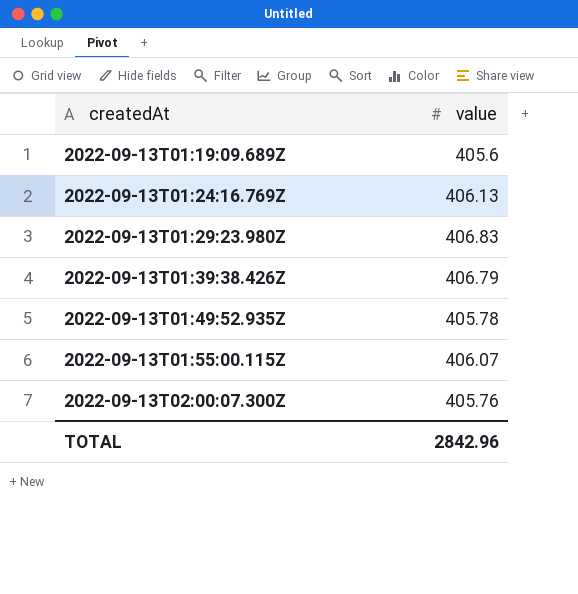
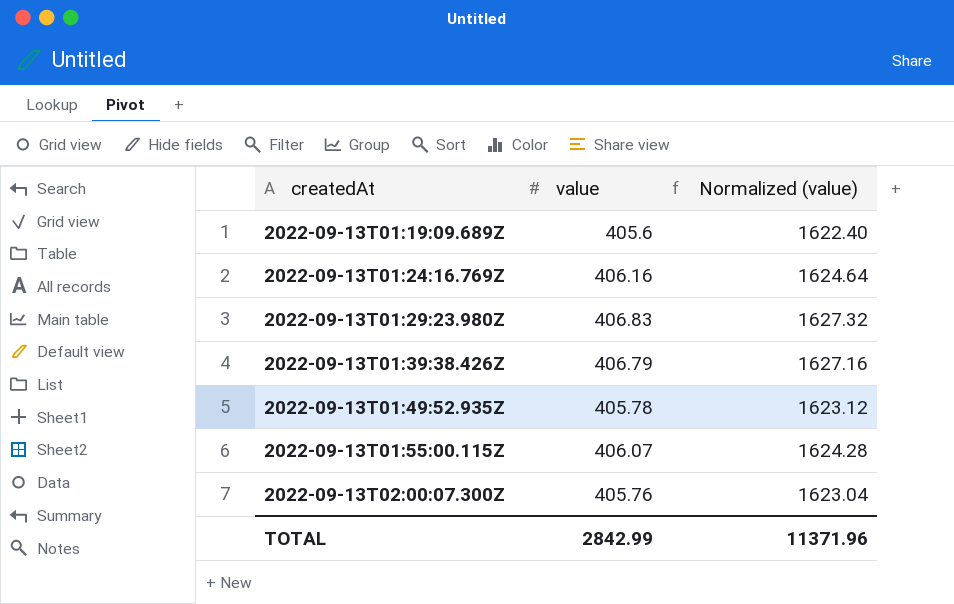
column Normalized (value) | formula: none -> [value] * 4
2022-09-13T01:24:16.769Z | value: 406.13 -> 406.16
TOTAL | value: 2842.96 -> 2842.99

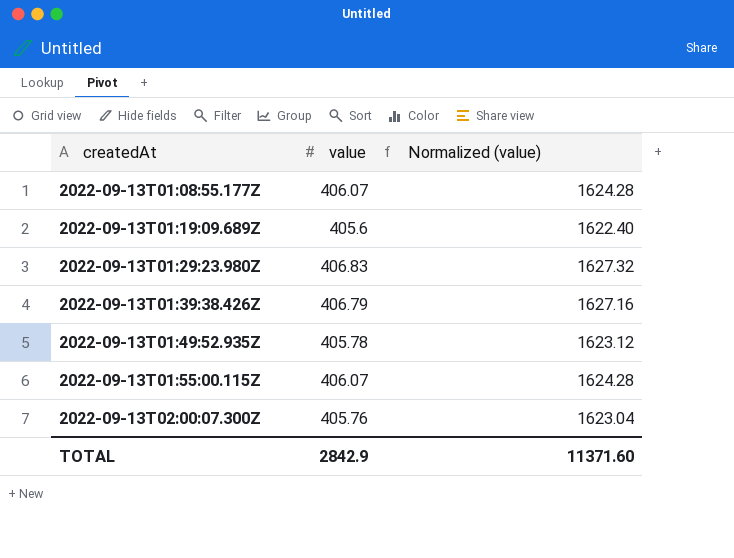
row 2022-09-13T01:24:16.769Z: 406.16 | 1624.64 -> none
row 2022-09-13T01:08:55.177Z: none -> 406.07 | 1624.28
TOTAL | value: 2842.99 -> 2842.9
TOTAL | Normalized (value): 11371.96 -> 11371.60

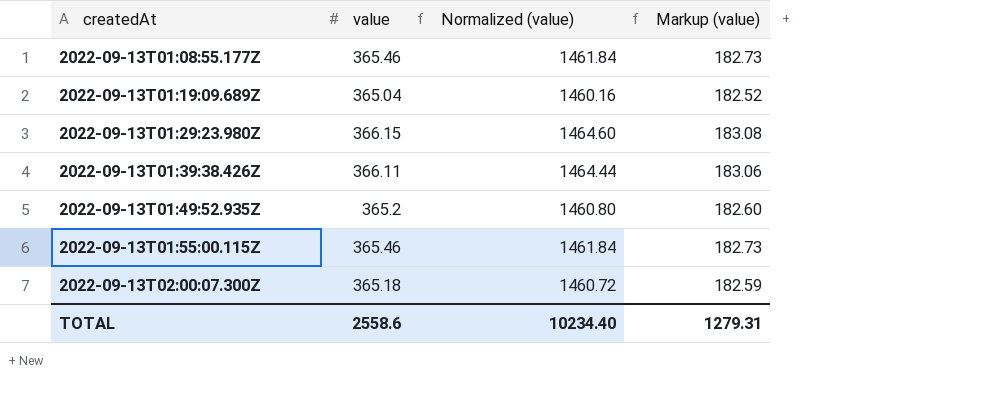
column Markup (value) | formula: none -> [value] * 0.5
2022-09-13T01:08:55.177Z | value: 406.07 -> 365.46
2022-09-13T01:08:55.177Z | Normalized (value): 1624.28 -> 1461.84
2022-09-13T01:19:09.689Z | value: 405.6 -> 365.04
2022-09-13T01:19:09.689Z | Normalized (value): 1622.40 -> 1460.16
2022-09-13T01:29:23.980Z | value: 406.83 -> 366.15
2022-09-13T01:29:23.980Z | Normalized (value): 1627.32 -> 1464.60
2022-09-13T01:39:38.426Z | value: 406.79 -> 366.11
2022-09-13T01:39:38.426Z | Normalized (value): 1627.16 -> 1464.44
2022-09-13T01:49:52.935Z | value: 405.78 -> 365.2
2022-09-13T01:49:52.935Z | Normalized (value): 1623.12 -> 1460.80
2022-09-13T01:55:00.115Z | value: 406.07 -> 365.46
2022-09-13T01:55:00.115Z | Normalized (value): 1624.28 -> 1461.84
2022-09-13T02:00:07.300Z | value: 405.76 -> 365.18
2022-09-13T02:00:07.300Z | Normalized (value): 1623.04 -> 1460.72
TOTAL | value: 2842.9 -> 2558.6
TOTAL | Normalized (value): 11371.60 -> 10234.40

